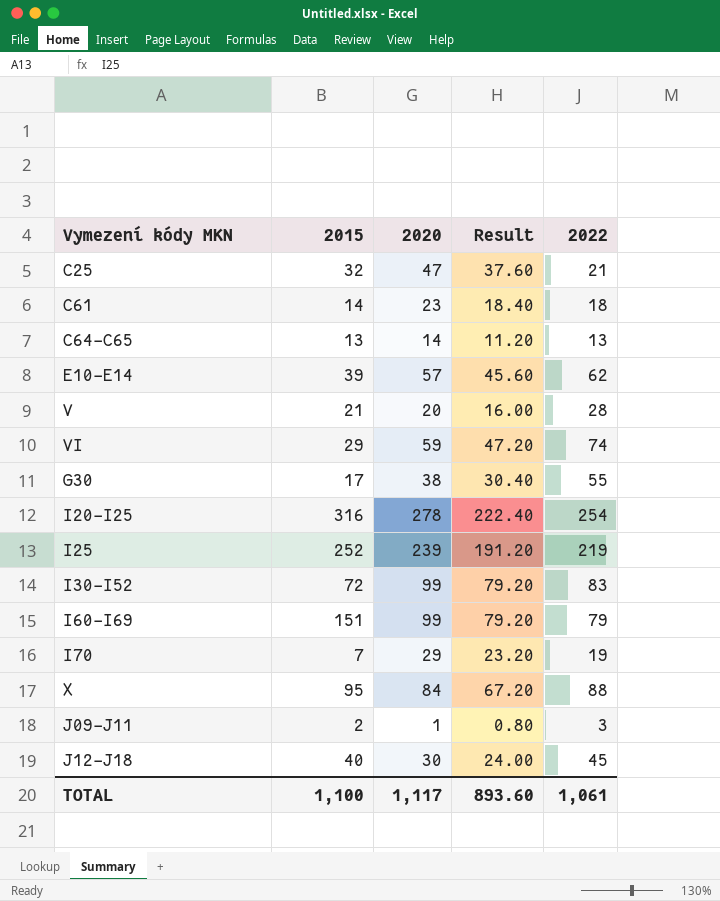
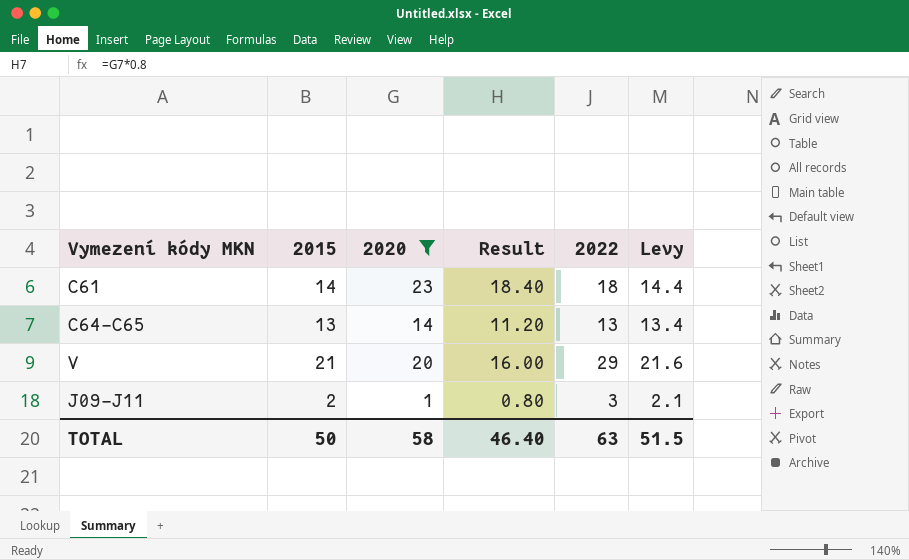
filter: none -> 2020 <= 23
column Levy | formula: none -> [2015] * 1.03
V | 2022: 28 -> 29
TOTAL | 2015: 1,100 -> 50
TOTAL | 2020: 1,117 -> 58
TOTAL | Result: 893.60 -> 46.40
TOTAL | 2022: 1,061 -> 63

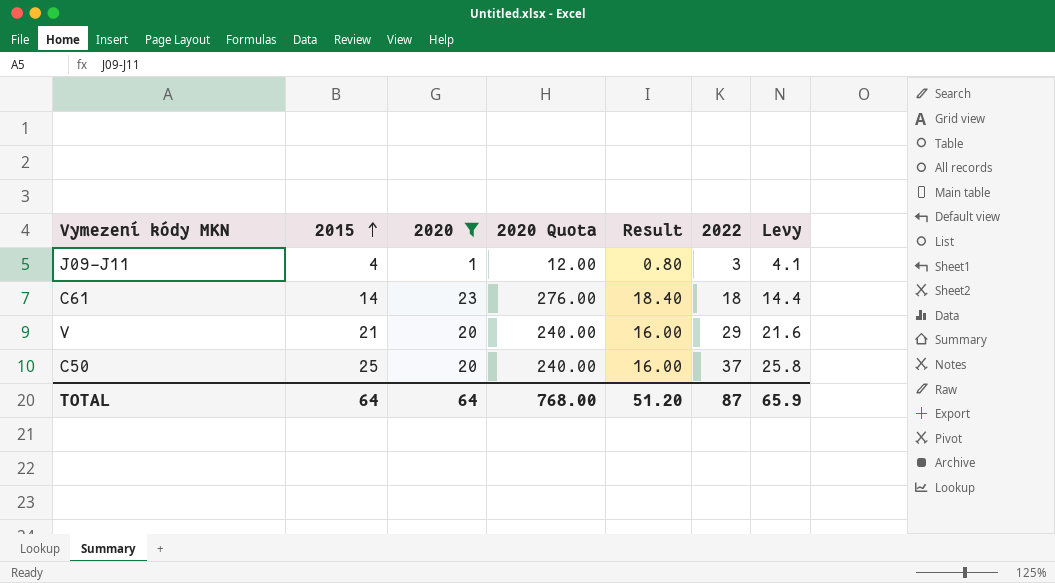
row order: none -> 2015 ascending
column 2020 Quota | formula: none -> [2020] * 12
row C64-C65: 13 | 14 | 11.20 | 13 | 13.4 -> none
J09-J11 | 2015: 2 -> 4
J09-J11 | Levy: 2.1 -> 4.1
row C50: none -> 25 | 20 | 240.00 | 16.00 | 37 | 25.8
TOTAL | 2015: 50 -> 64
TOTAL | 2020: 58 -> 64
TOTAL | Result: 46.40 -> 51.20
TOTAL | 2022: 63 -> 87
TOTAL | Levy: 51.5 -> 65.9

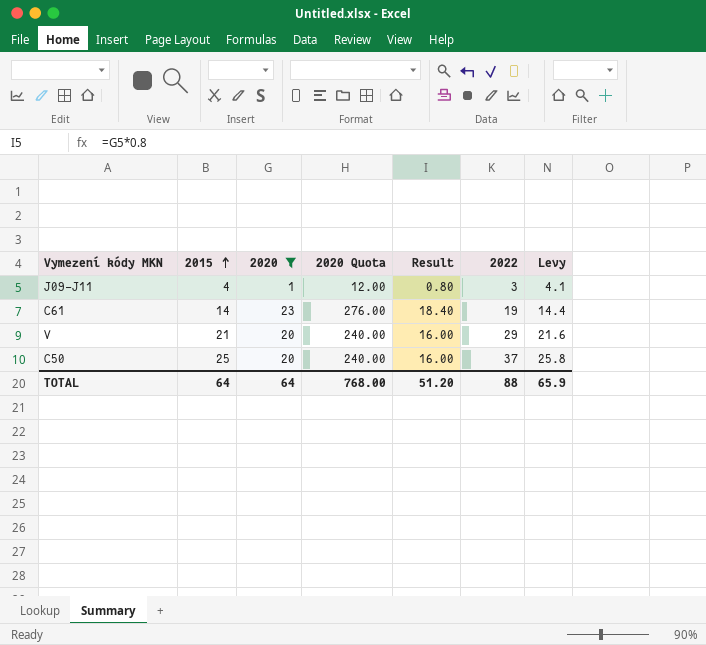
C61 | 2022: 18 -> 19
TOTAL | 2022: 87 -> 88

